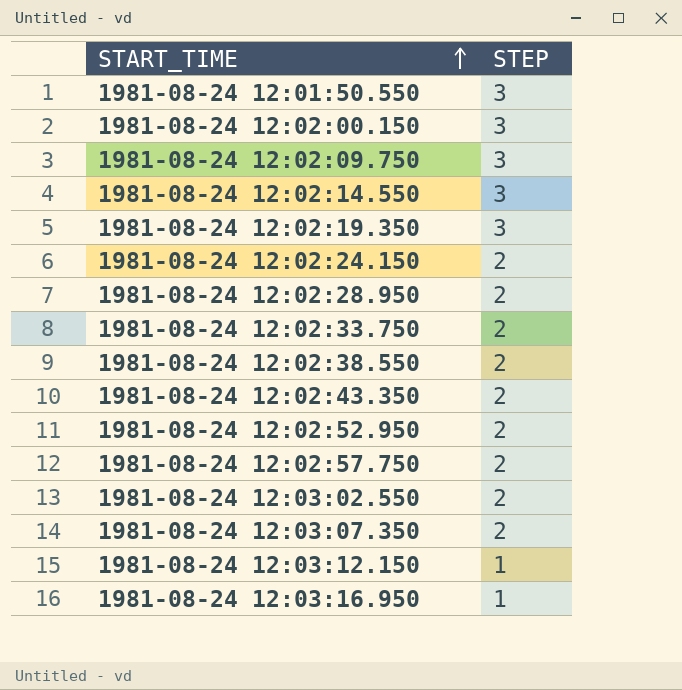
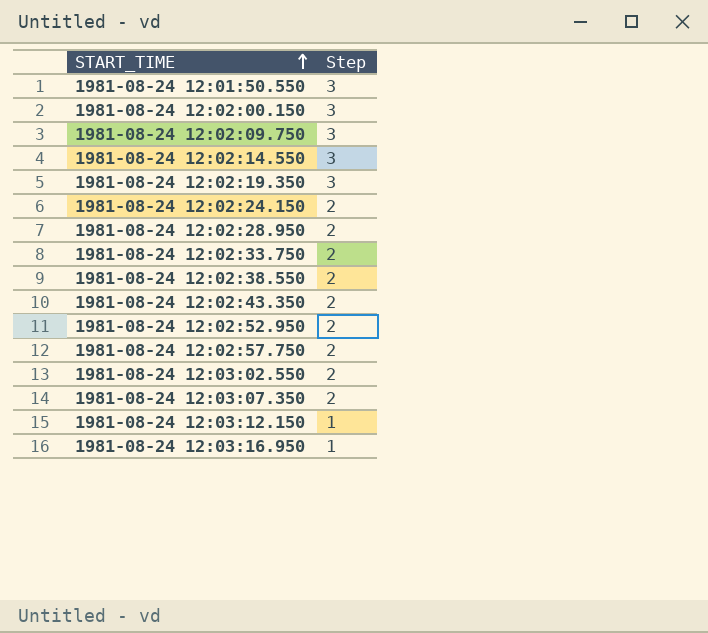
column name: STEP -> Step

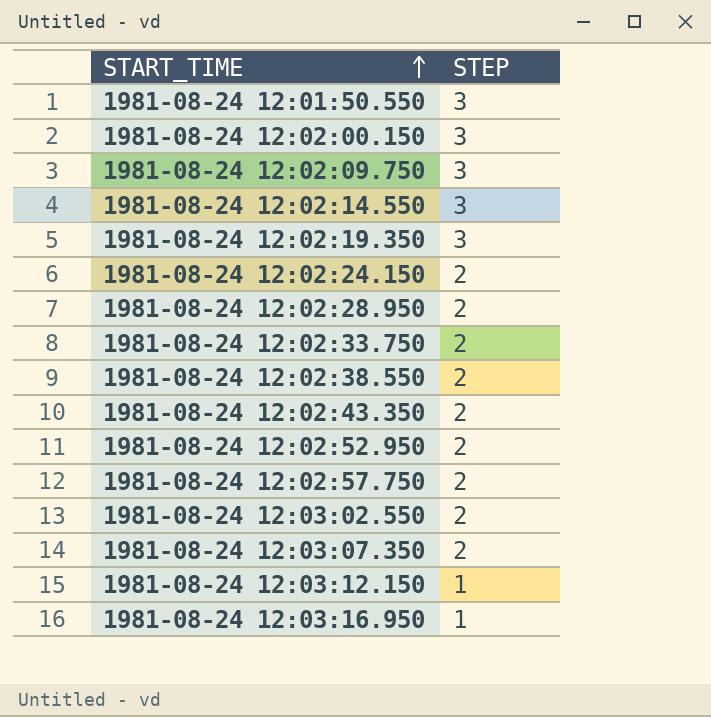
column name: Step -> STEP

